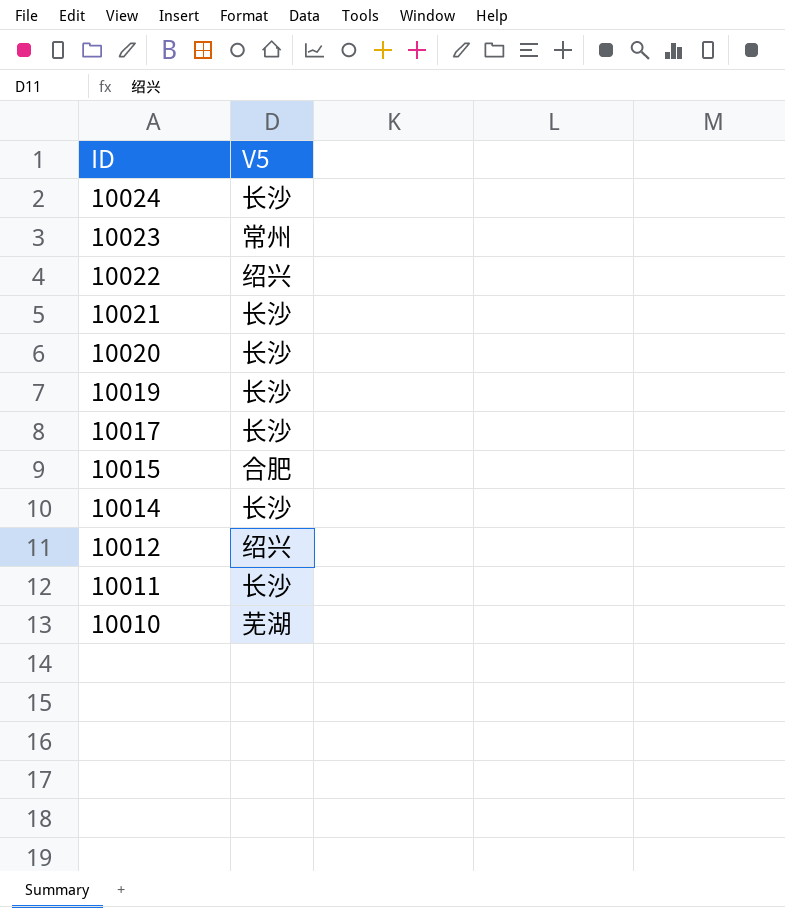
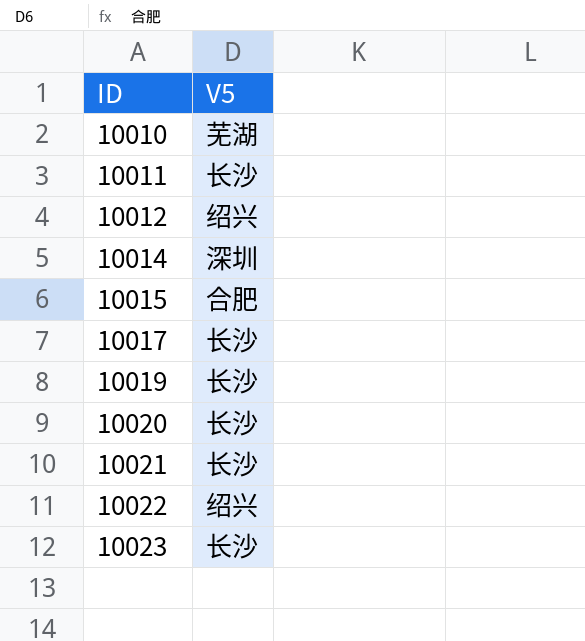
row order: ID descending -> ID ascending
row 10024: 长沙 -> none
10014 | V5: 长沙 -> 深圳
10023 | V5: 常州 -> 长沙

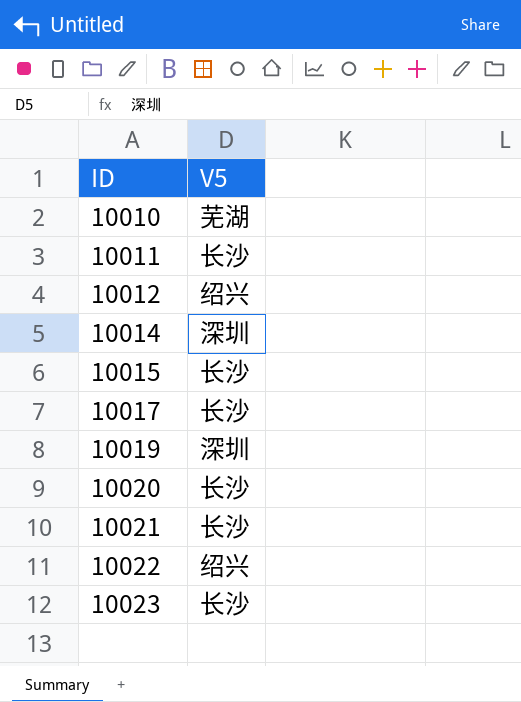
10015 | V5: 合肥 -> 长沙
10019 | V5: 长沙 -> 深圳

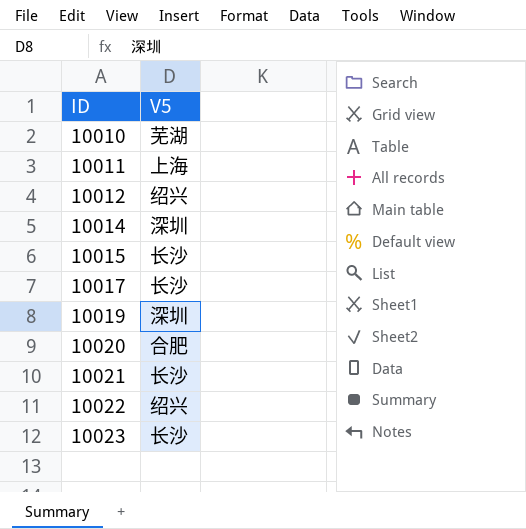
10011 | V5: 长沙 -> 上海
10020 | V5: 长沙 -> 合肥

